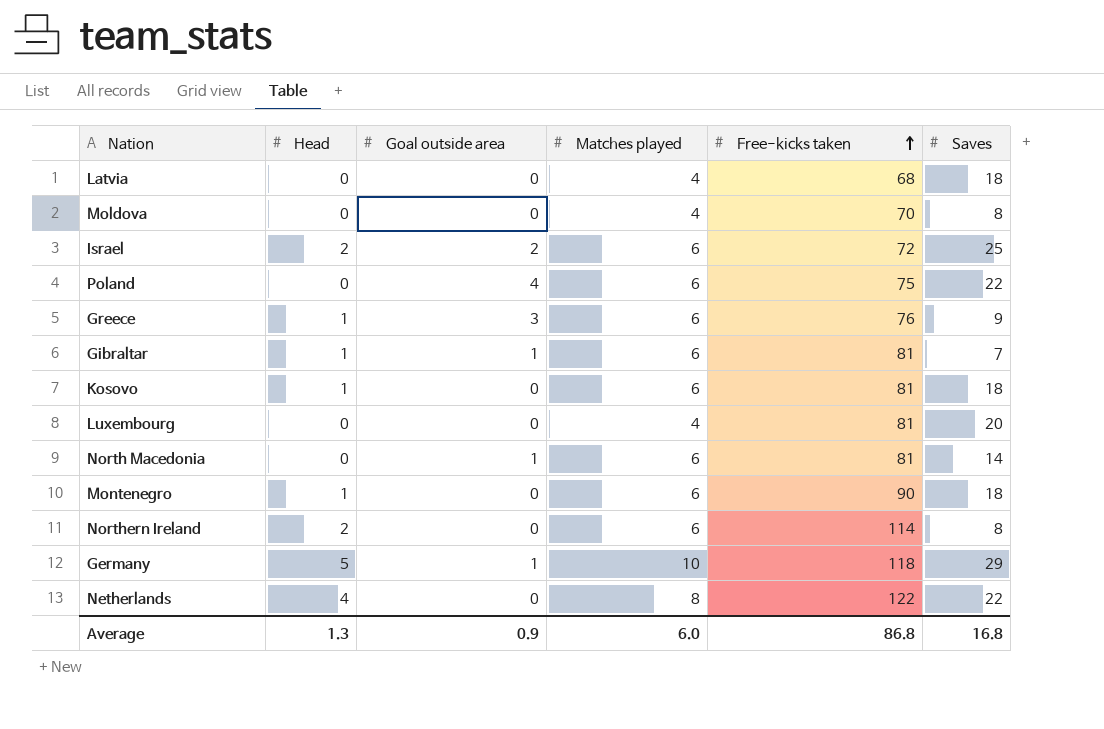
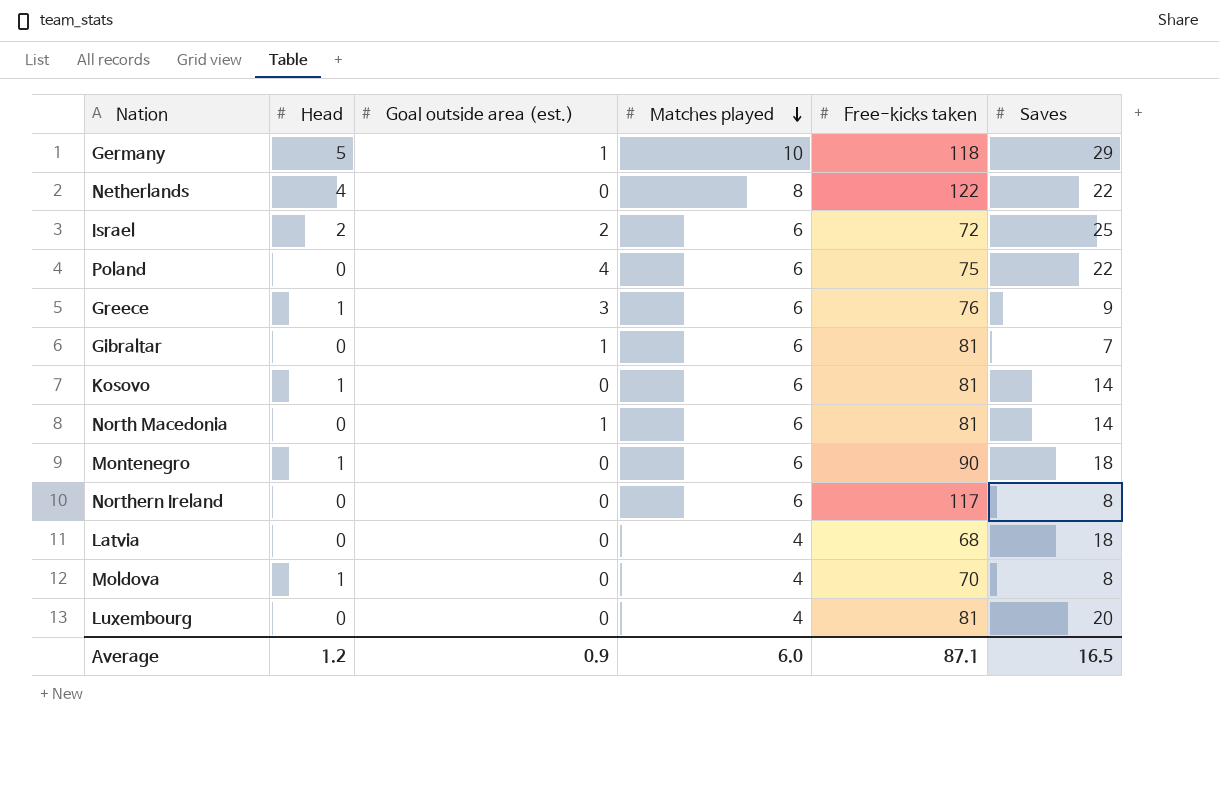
row order: Free-kicks taken ascending -> Matches played descending
column name: Goal outside area -> Goal outside area (est.)
Gibraltar | Head: 1 -> 0
Kosovo | Saves: 18 -> 14
Northern Ireland | Head: 2 -> 0
Northern Ireland | Free-kicks taken: 114 -> 117
Moldova | Head: 0 -> 1
Average | Head: 1.3 -> 1.2
Average | Free-kicks taken: 86.8 -> 87.1
Average | Saves: 16.8 -> 16.5

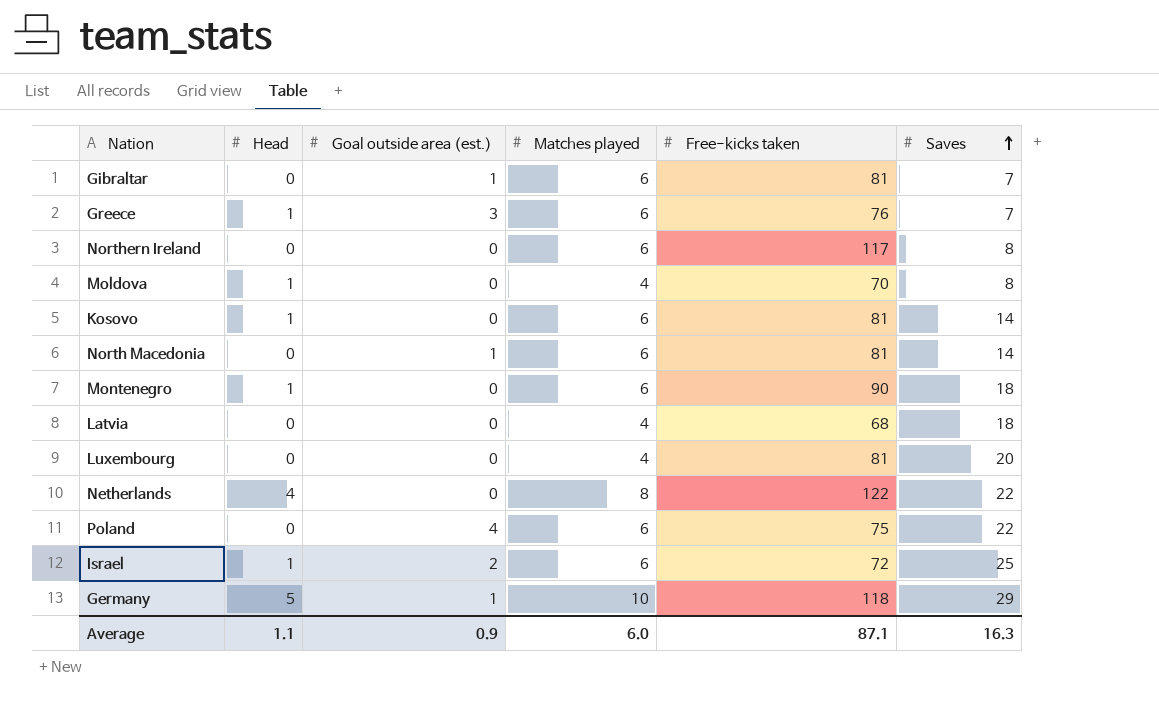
row order: Matches played descending -> Saves ascending
Greece | Saves: 9 -> 7
Israel | Head: 2 -> 1
Average | Head: 1.2 -> 1.1
Average | Saves: 16.5 -> 16.3

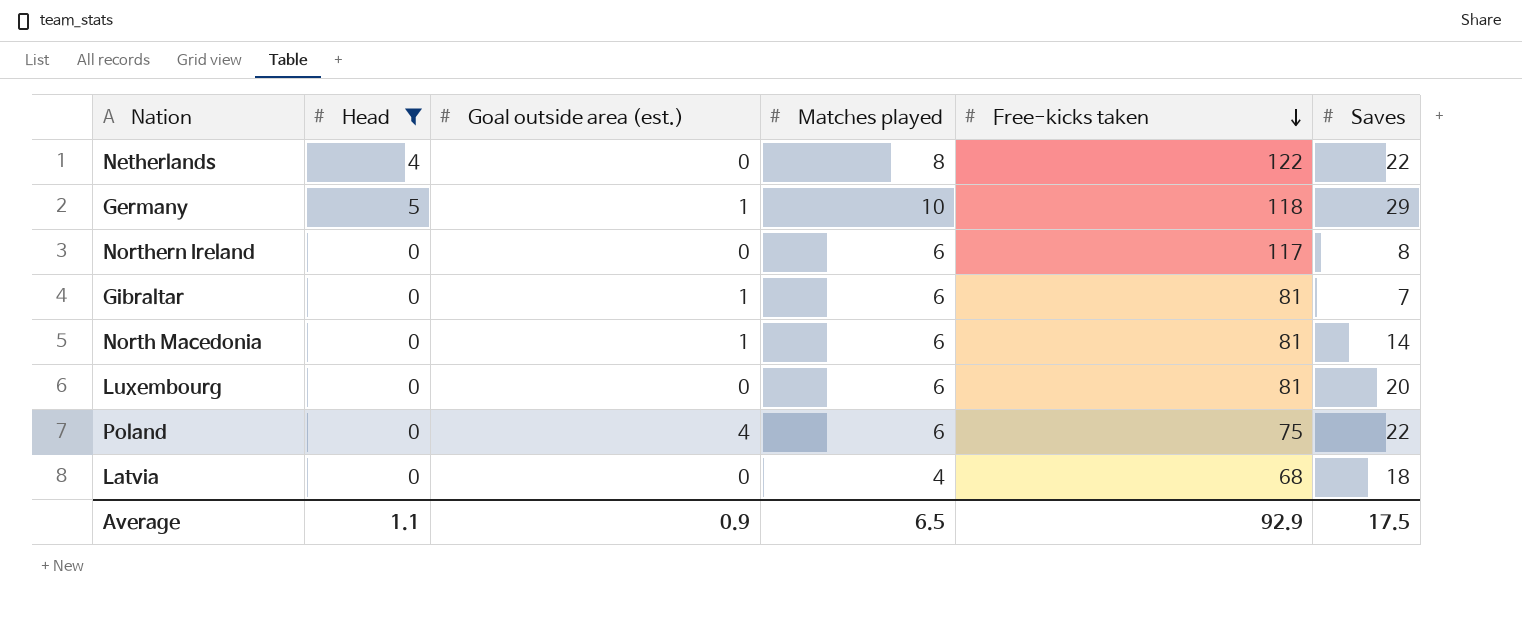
filter: none -> Head != 1
row order: Saves ascending -> Free-kicks taken descending
Luxembourg | Matches played: 4 -> 6
Average | Matches played: 6.0 -> 6.5
Average | Free-kicks taken: 87.1 -> 92.9
Average | Saves: 16.3 -> 17.5

